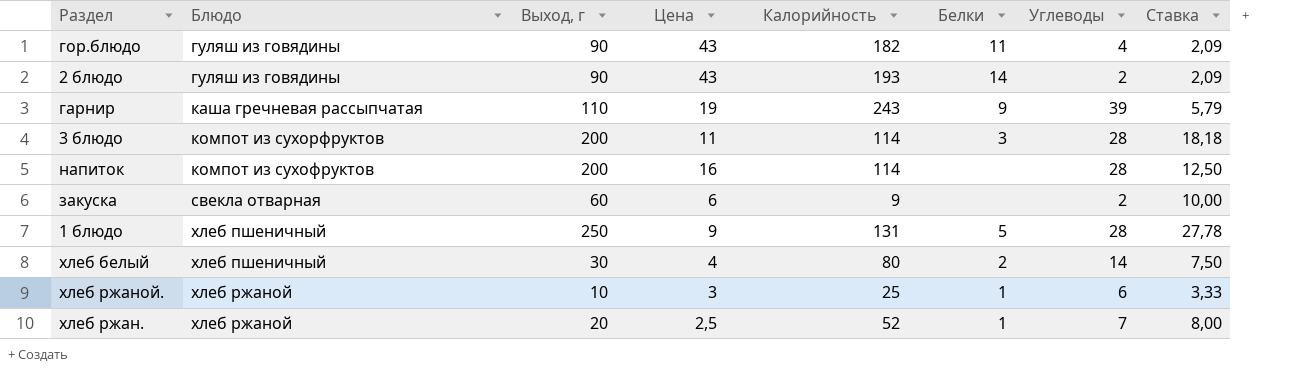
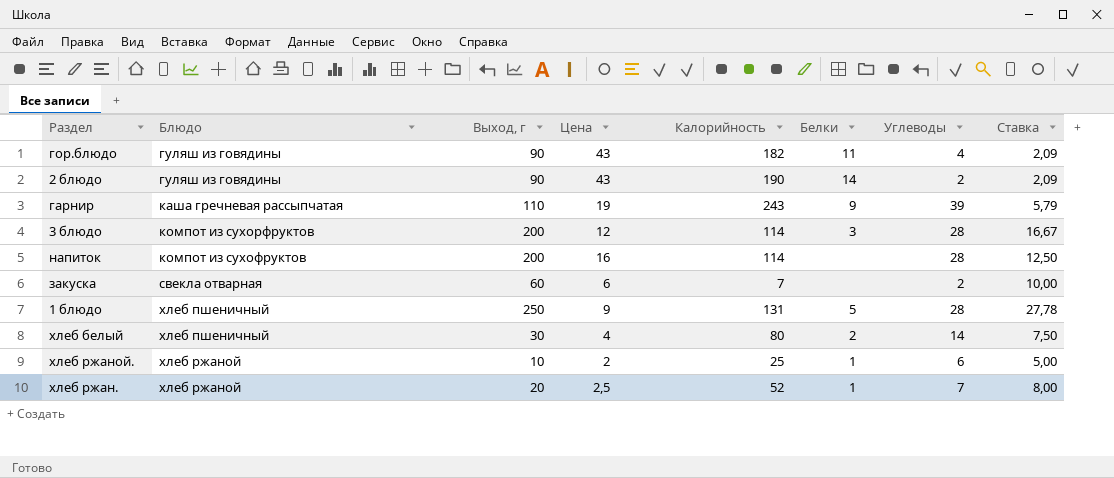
2 блюдо | Калорийность: 193 -> 190
3 блюдо | Цена: 11 -> 12
3 блюдо | Ставка: 18,18 -> 16,67
закуска | Калорийность: 9 -> 7
хлеб ржаной. | Цена: 3 -> 2
хлеб ржаной. | Ставка: 3,33 -> 5,00

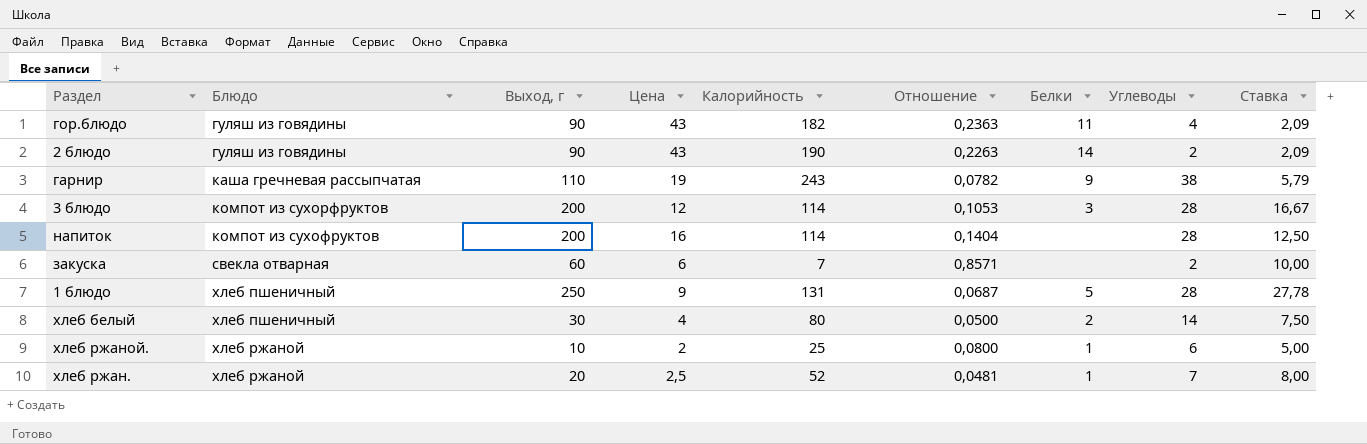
column Отношение | formula: none -> [Цена] / [Калорийность]
гарнир | Углеводы: 39 -> 38

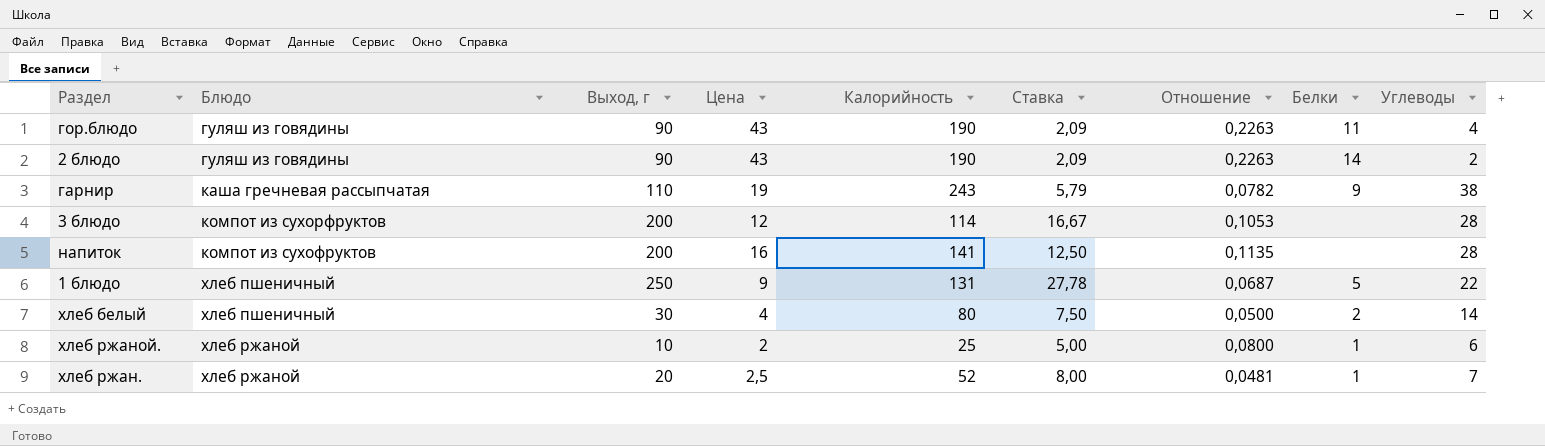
column Ставка | position: 9 -> 6
row закуска: свекла отварная | 60 | 6 | 7 | 0,8571 | none | 2 | 10,00 -> none
гор.блюдо | Калорийность: 182 -> 190
гор.блюдо | Отношение: 0,2363 -> 0,2263
3 блюдо | Белки: 3 -> none
напиток | Калорийность: 114 -> 141
напиток | Отношение: 0,1404 -> 0,1135
1 блюдо | Углеводы: 28 -> 22

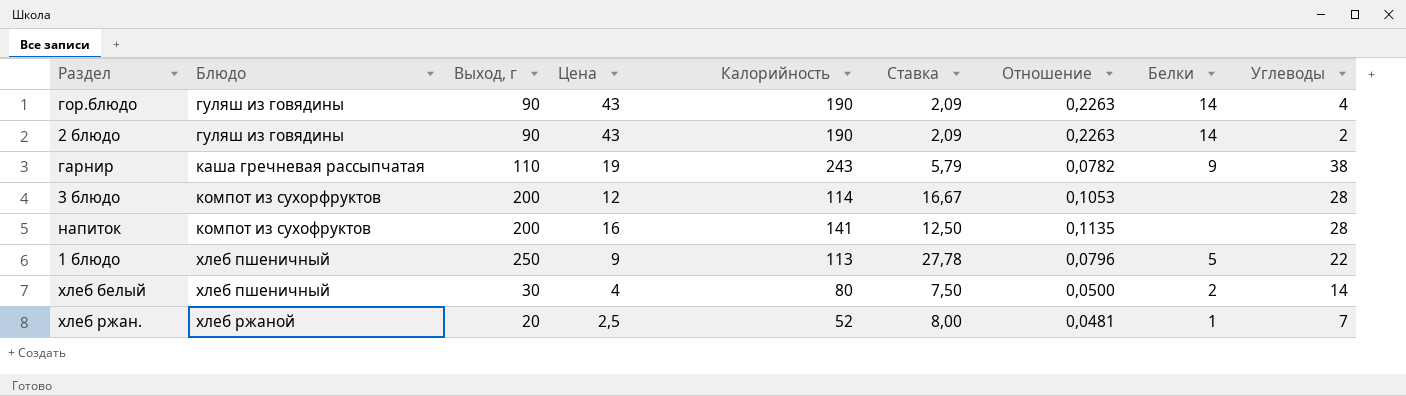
row хлеб ржаной.: хлеб ржаной | 10 | 2 | 25 | 5,00 | 0,0800 | 1 | 6 -> none
гор.блюдо | Белки: 11 -> 14
1 блюдо | Калорийность: 131 -> 113
1 блюдо | Отношение: 0,0687 -> 0,0796

